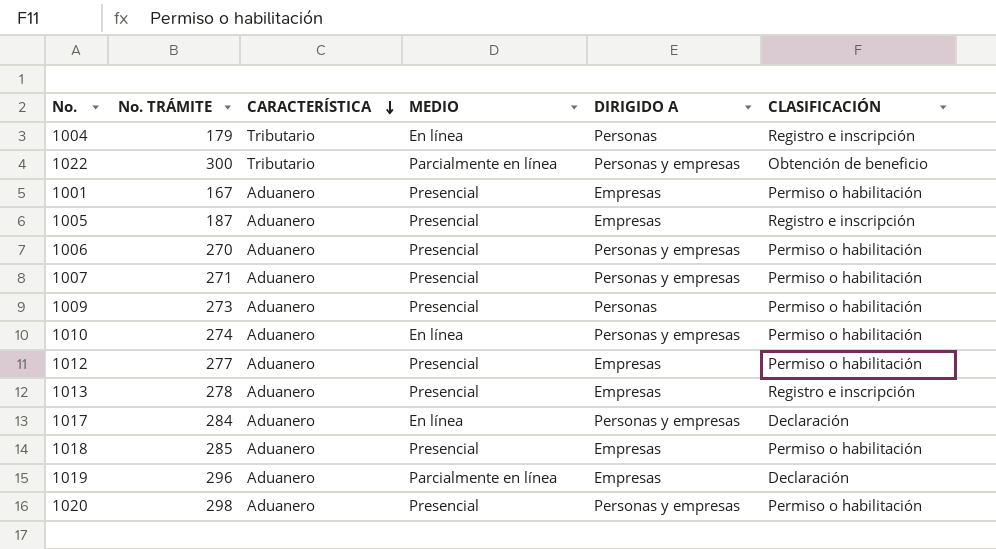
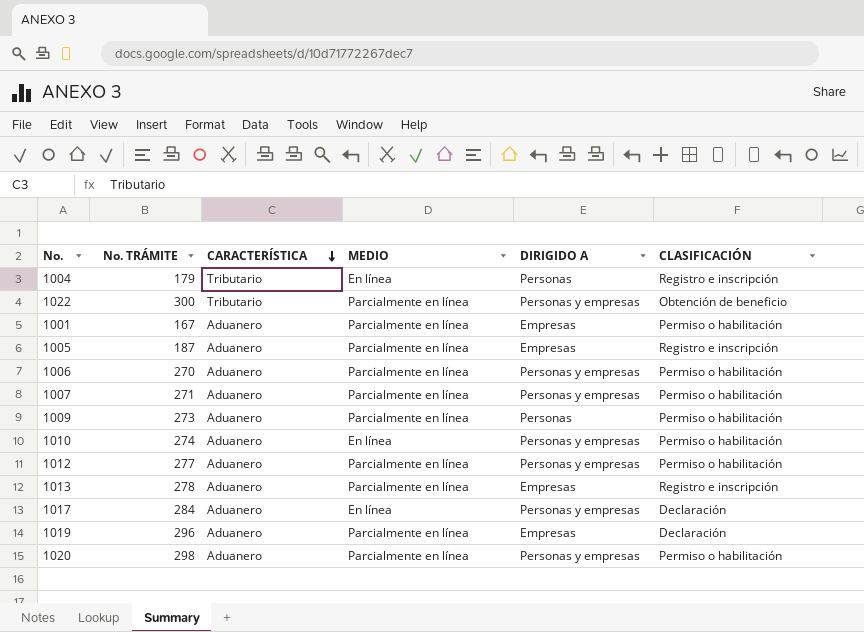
row 1018: 285 | Aduanero | Presencial | Empresas | Permiso o habilitación -> none
1001 | MEDIO: Presencial -> Parcialmente en línea
1005 | MEDIO: Presencial -> Parcialmente en línea
1006 | MEDIO: Presencial -> Parcialmente en línea
1007 | MEDIO: Presencial -> Parcialmente en línea
1009 | MEDIO: Presencial -> Parcialmente en línea
1012 | MEDIO: Presencial -> Parcialmente en línea
1012 | DIRIGIDO A: Empresas -> Personas y empresas
1013 | MEDIO: Presencial -> Parcialmente en línea
1020 | MEDIO: Presencial -> Parcialmente en línea

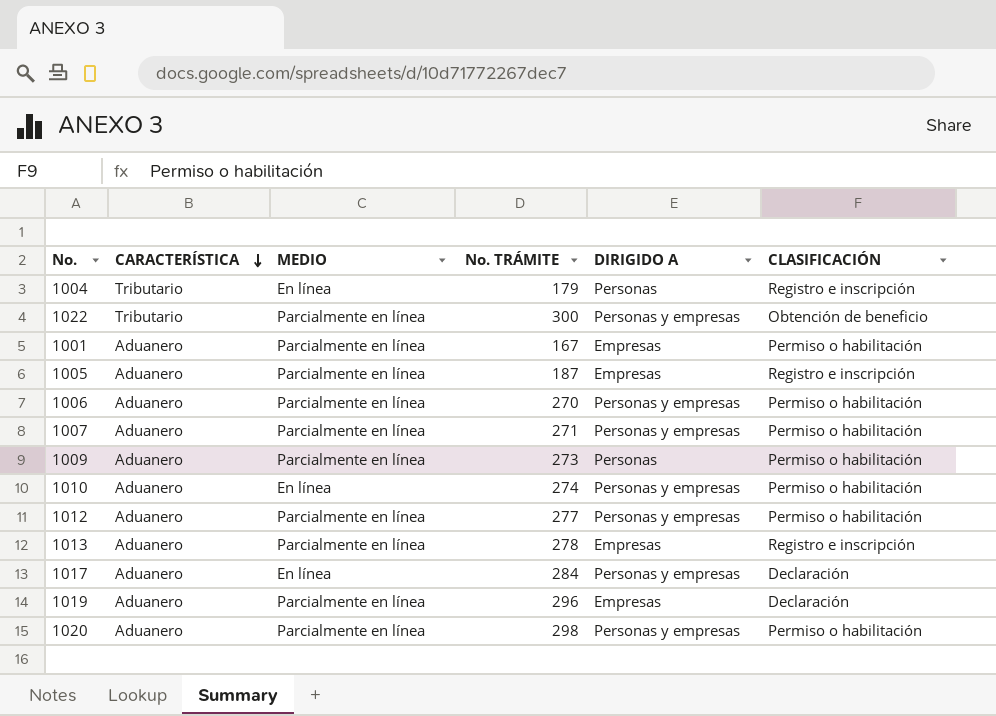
column No. TRÁMITE | position: 2 -> 4

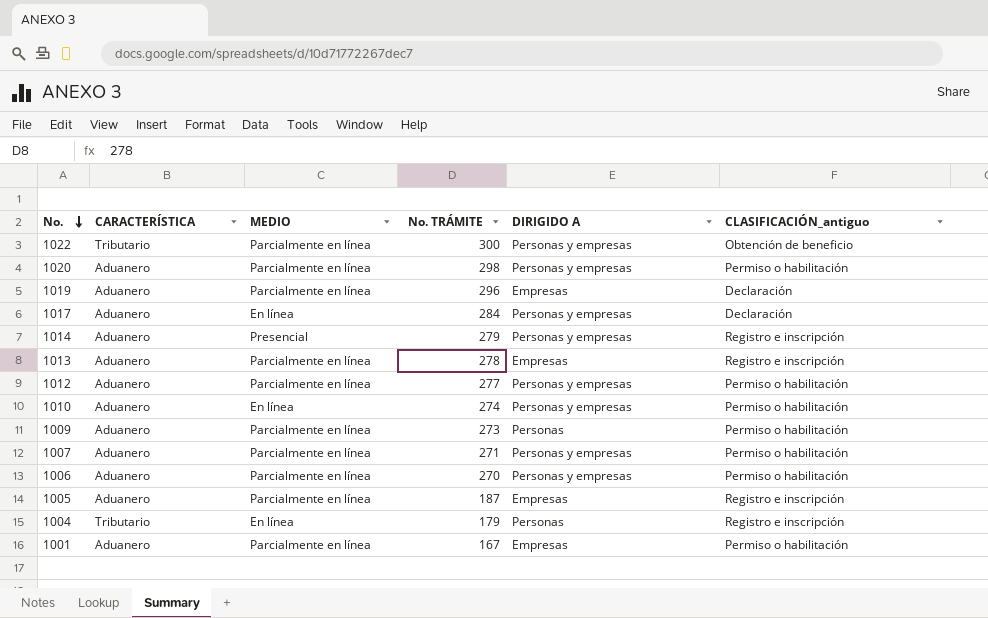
row order: CARACTERÍSTICA descending -> No. descending
column name: CLASIFICACIÓN -> CLASIFICACIÓN_antiguo
row 1014: none -> Aduanero | Presencial | 279 | Personas y empresas | Registro e inscripción

